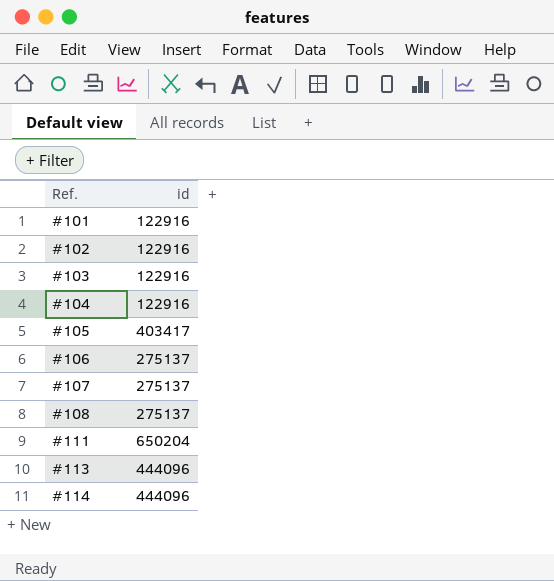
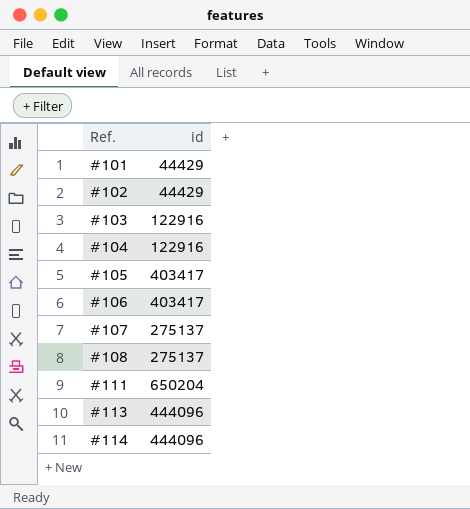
#101 | id: 122916 -> 44429
#102 | id: 122916 -> 44429
#106 | id: 275137 -> 403417

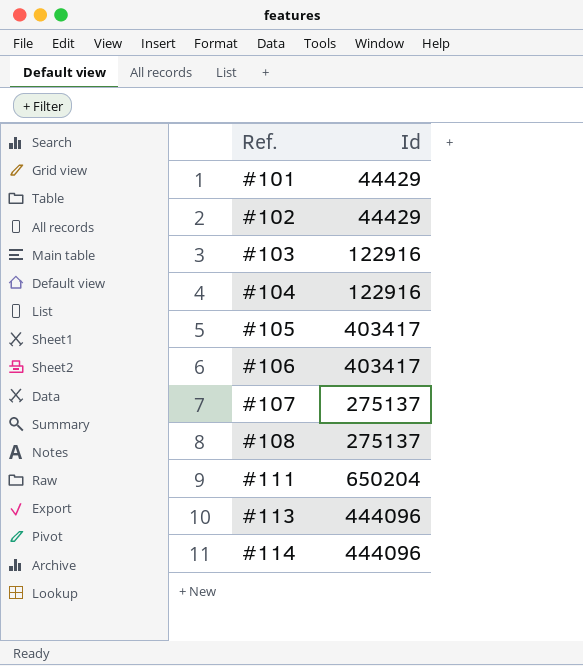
column name: id -> Id

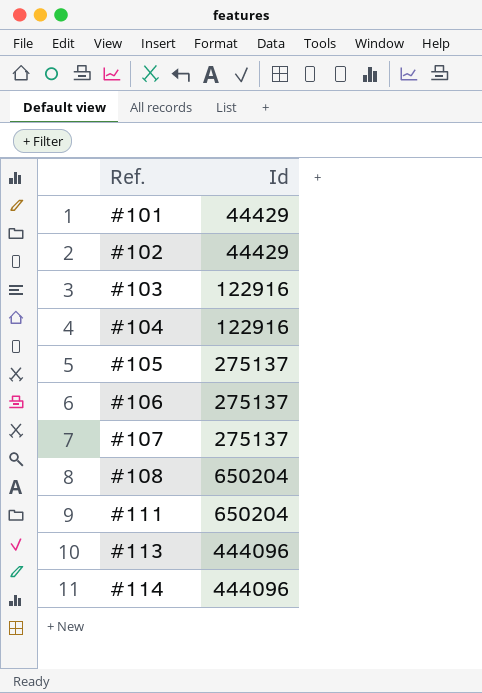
#105 | Id: 403417 -> 275137
#106 | Id: 403417 -> 275137
#108 | Id: 275137 -> 650204

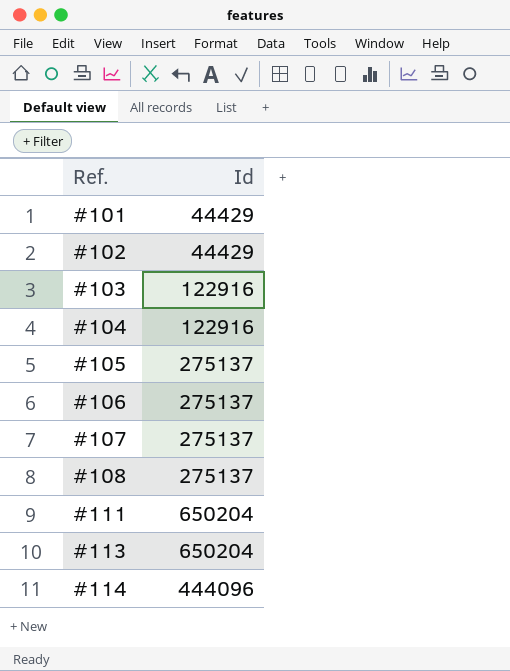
#108 | Id: 650204 -> 275137
#113 | Id: 444096 -> 650204

